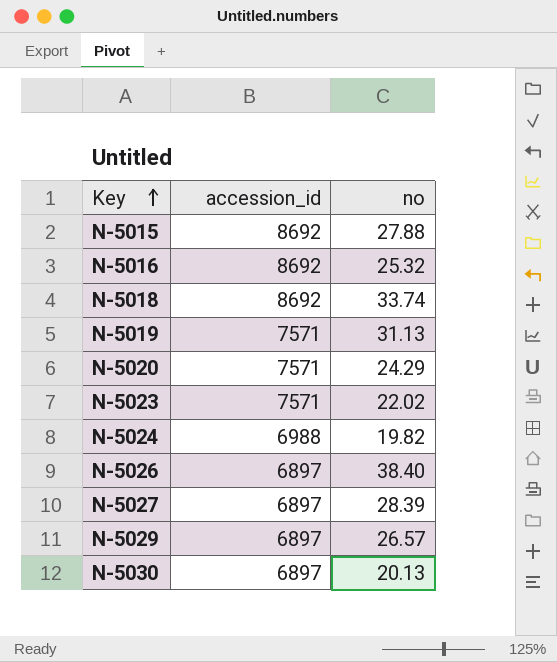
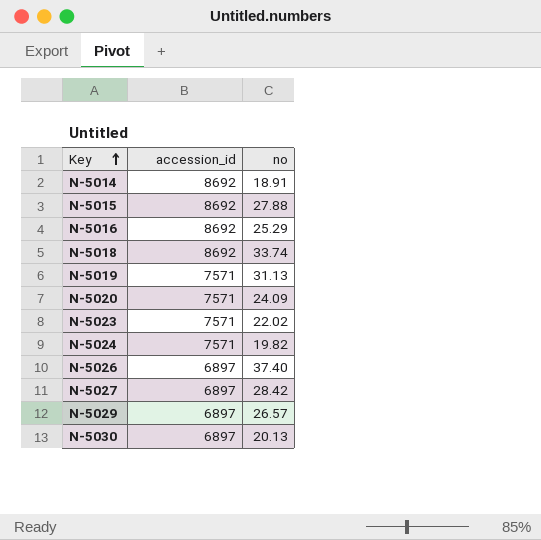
row N-5014: none -> 8692 | 18.91
N-5016 | no: 25.32 -> 25.29
N-5020 | no: 24.29 -> 24.09
N-5024 | accession_id: 6988 -> 7571
N-5026 | no: 38.40 -> 37.40
N-5027 | no: 28.39 -> 28.42

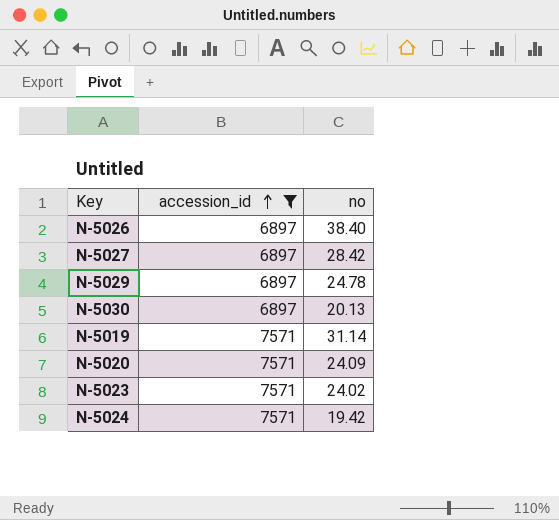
filter: none -> accession_id != 8692
row order: Key ascending -> accession_id ascending
N-5026 | no: 37.40 -> 38.40
N-5029 | no: 26.57 -> 24.78
N-5019 | no: 31.13 -> 31.14
N-5023 | no: 22.02 -> 24.02
N-5024 | no: 19.82 -> 19.42

